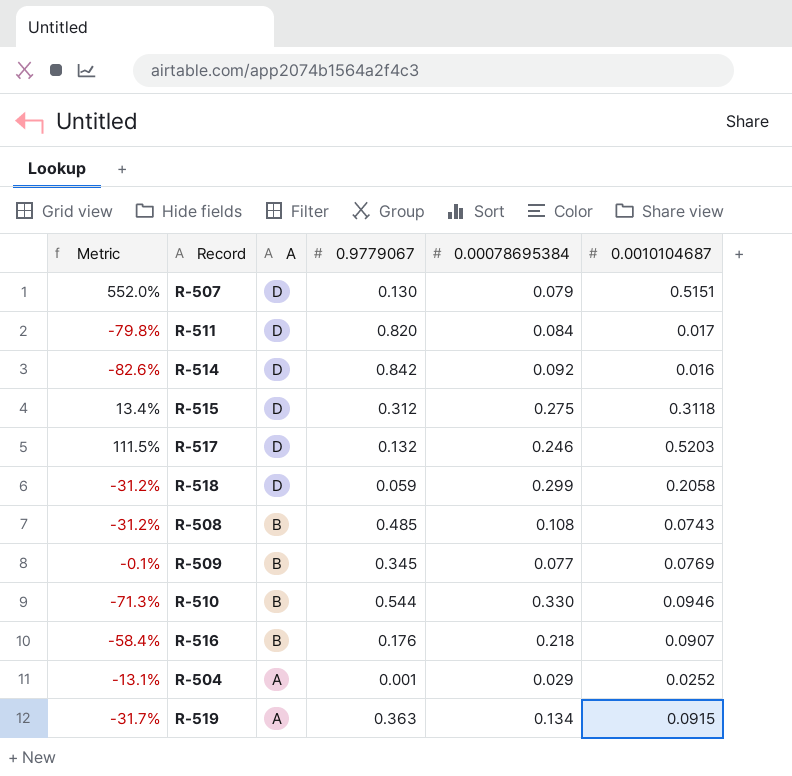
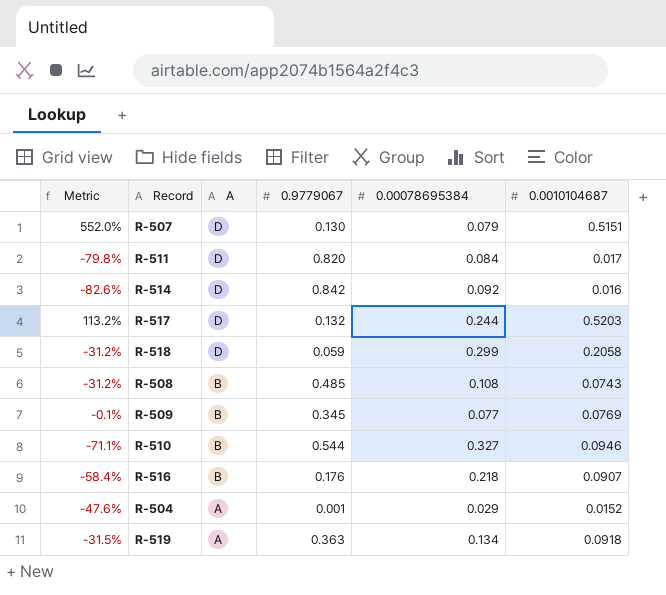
row R-515: 13.4% | D | 0.312 | 0.275 | 0.3118 -> none
R-517 | Metric: 111.5% -> 113.2%
R-517 | 0.00078695384: 0.246 -> 0.244
R-510 | Metric: -71.3% -> -71.1%
R-510 | 0.00078695384: 0.330 -> 0.327
R-504 | Metric: -13.1% -> -47.6%
R-504 | 0.0010104687: 0.0252 -> 0.0152
R-519 | Metric: -31.7% -> -31.5%
R-519 | 0.0010104687: 0.0915 -> 0.0918

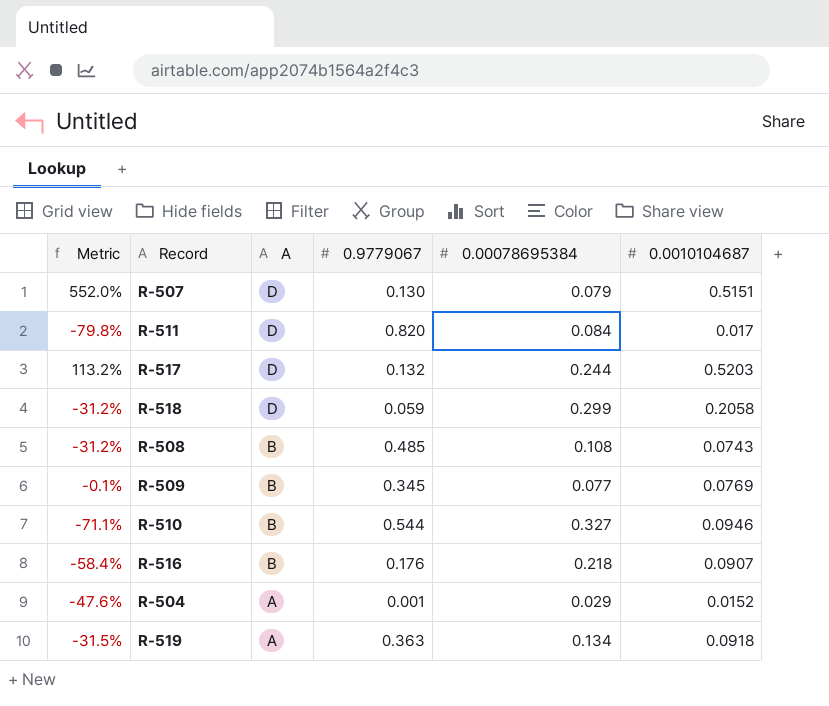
row R-514: -82.6% | D | 0.842 | 0.092 | 0.016 -> none

